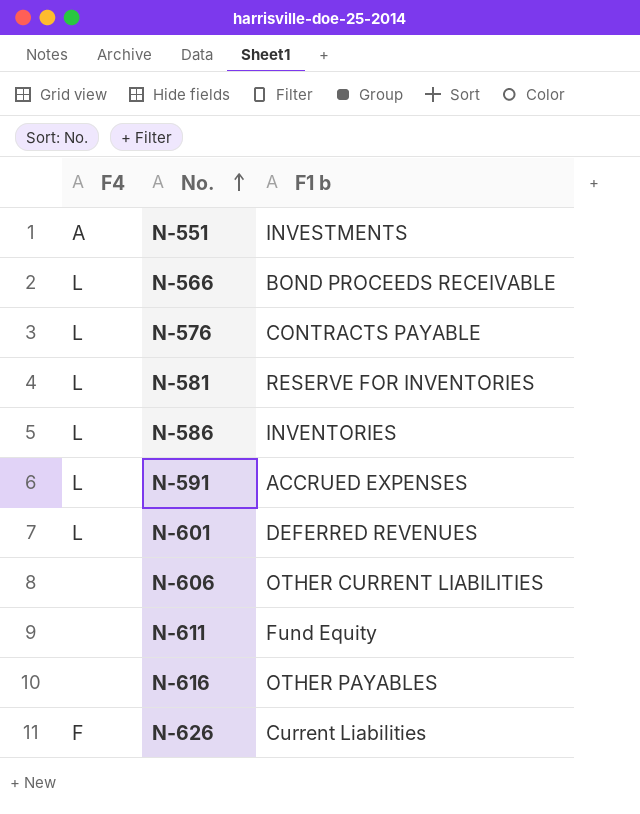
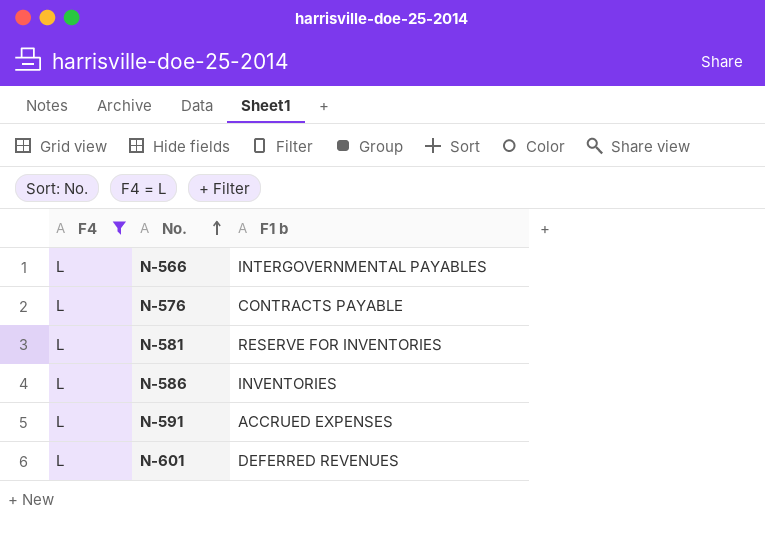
filter: none -> F4 = L
N-566 | F1 b: BOND PROCEEDS RECEIVABLE -> INTERGOVERNMENTAL PAYABLES

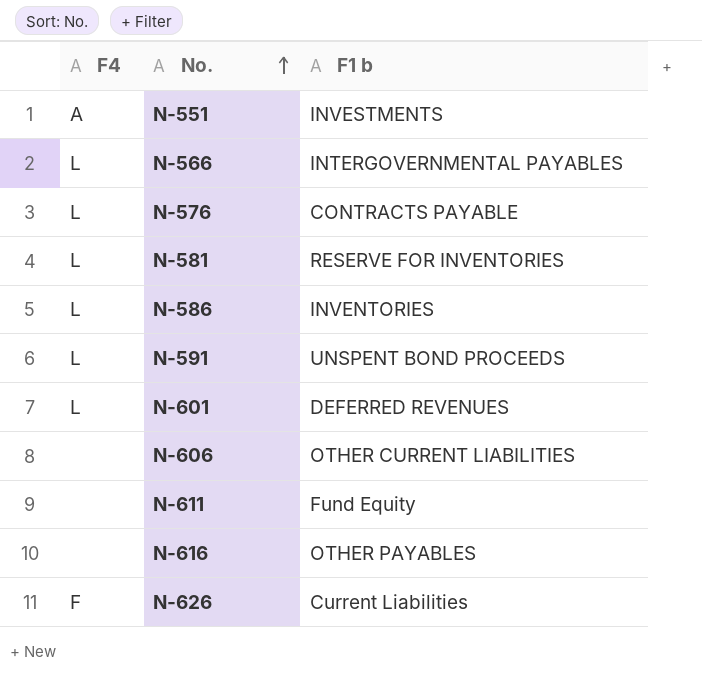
filter: F4 = L -> none
N-591 | F1 b: ACCRUED EXPENSES -> UNSPENT BOND PROCEEDS

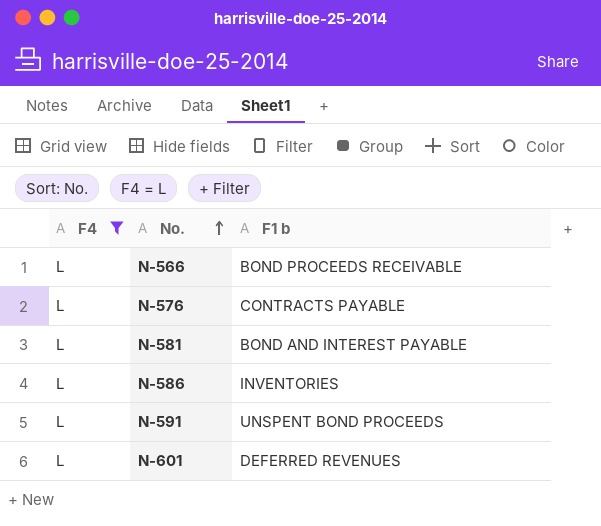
filter: none -> F4 = L
N-566 | F1 b: INTERGOVERNMENTAL PAYABLES -> BOND PROCEEDS RECEIVABLE
N-581 | F1 b: RESERVE FOR INVENTORIES -> BOND AND INTEREST PAYABLE

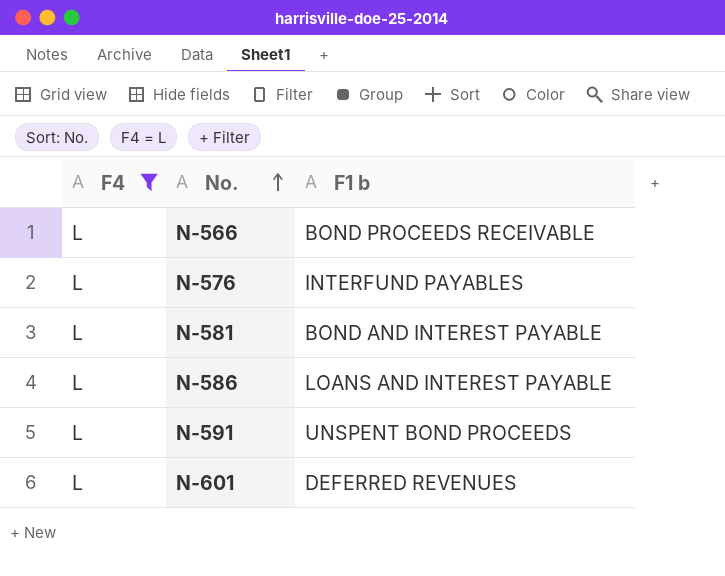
N-576 | F1 b: CONTRACTS PAYABLE -> INTERFUND PAYABLES
N-586 | F1 b: INVENTORIES -> LOANS AND INTEREST PAYABLE

